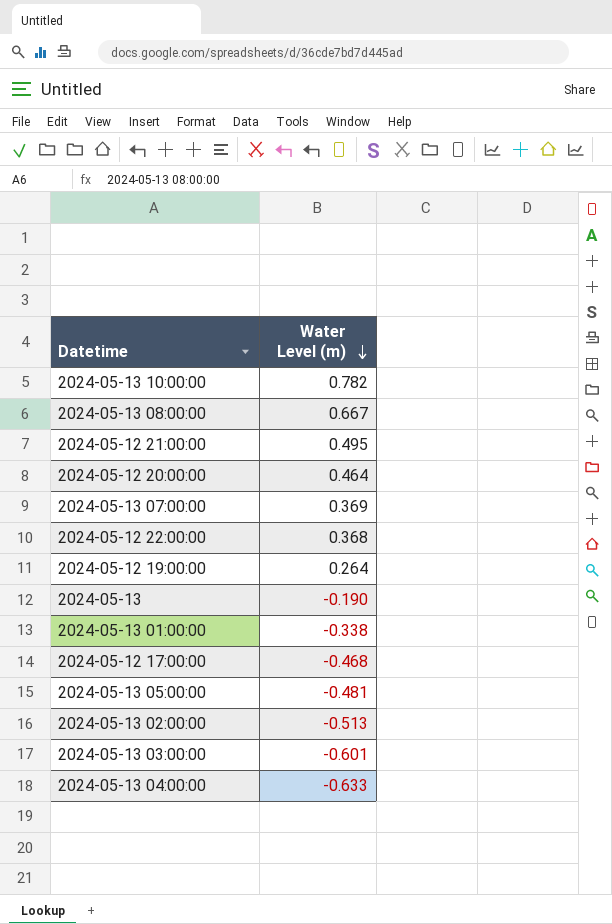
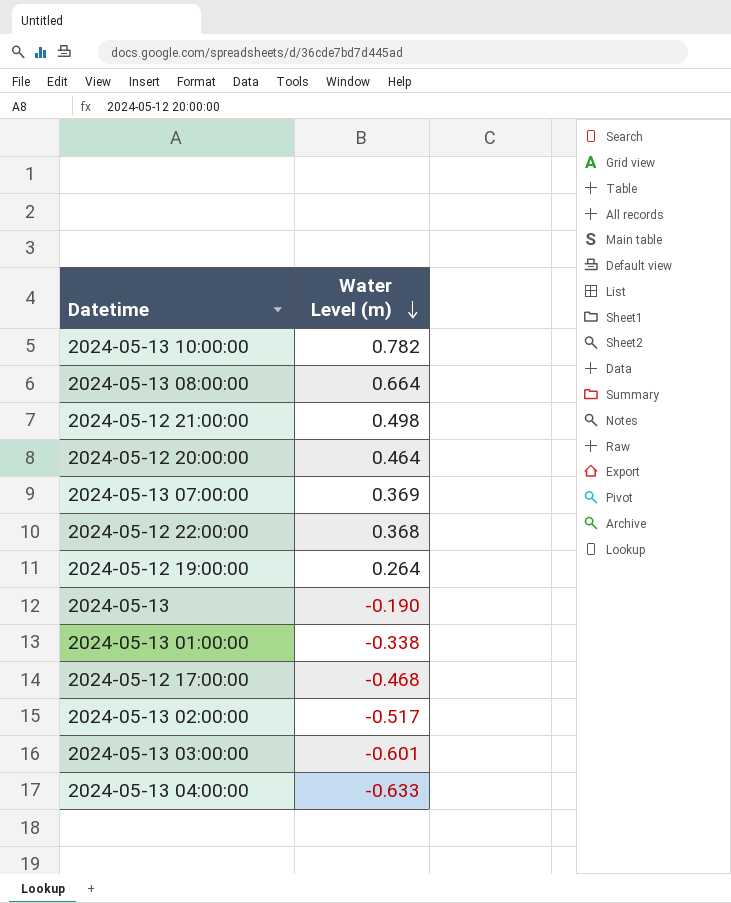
row 2024-05-13 05:00:00: -0.481 -> none
2024-05-13 08:00:00 | Water Level (m): 0.667 -> 0.664
2024-05-12 21:00:00 | Water Level (m): 0.495 -> 0.498
2024-05-13 02:00:00 | Water Level (m): -0.513 -> -0.517

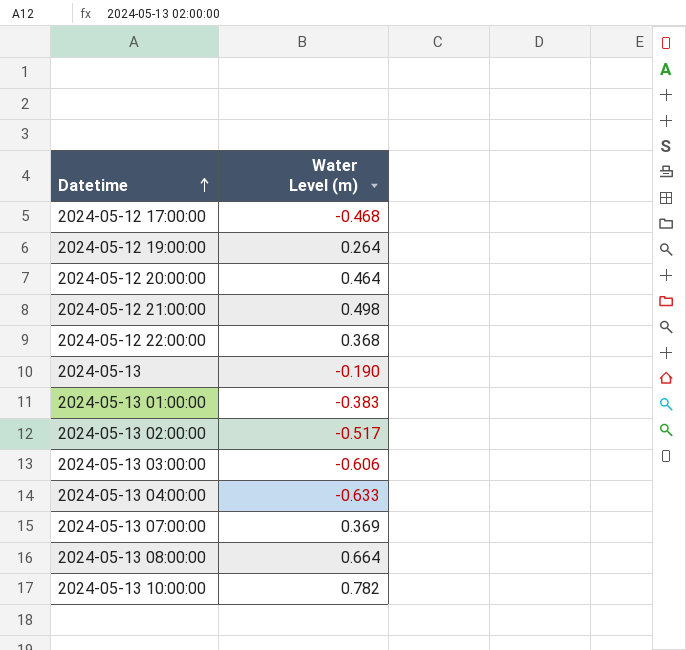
row order: Water Level (m) descending -> Datetime ascending
2024-05-13 01:00:00 | Water Level (m): -0.338 -> -0.383
2024-05-13 03:00:00 | Water Level (m): -0.601 -> -0.606

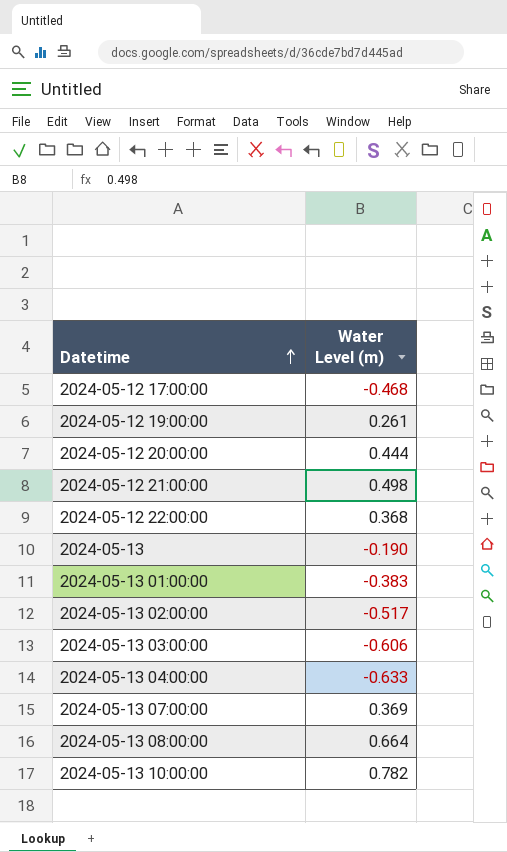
2024-05-12 19:00:00 | Water Level (m): 0.264 -> 0.261
2024-05-12 20:00:00 | Water Level (m): 0.464 -> 0.444

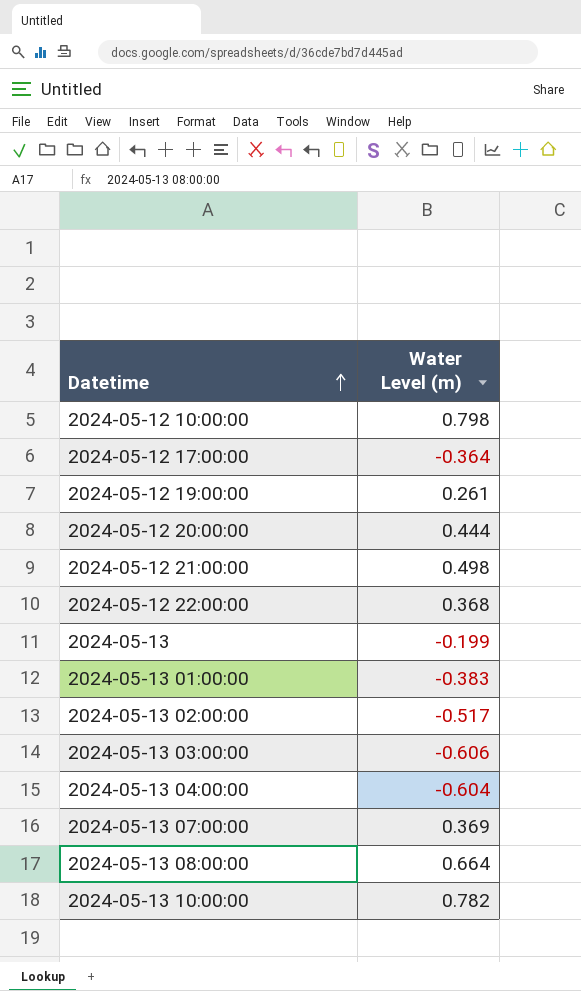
row 2024-05-12 10:00:00: none -> 0.798
2024-05-12 17:00:00 | Water Level (m): -0.468 -> -0.364
2024-05-13 | Water Level (m): -0.190 -> -0.199
2024-05-13 04:00:00 | Water Level (m): -0.633 -> -0.604

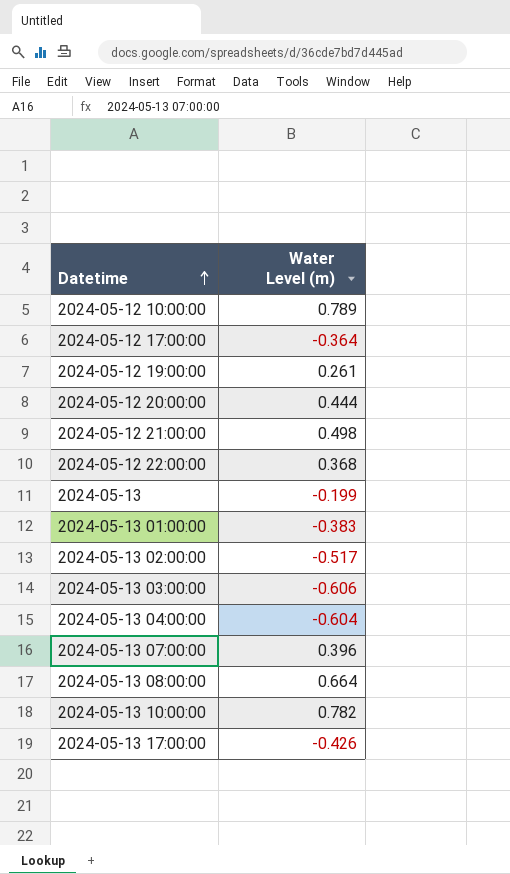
2024-05-12 10:00:00 | Water Level (m): 0.798 -> 0.789
2024-05-13 07:00:00 | Water Level (m): 0.369 -> 0.396
row 2024-05-13 17:00:00: none -> -0.426

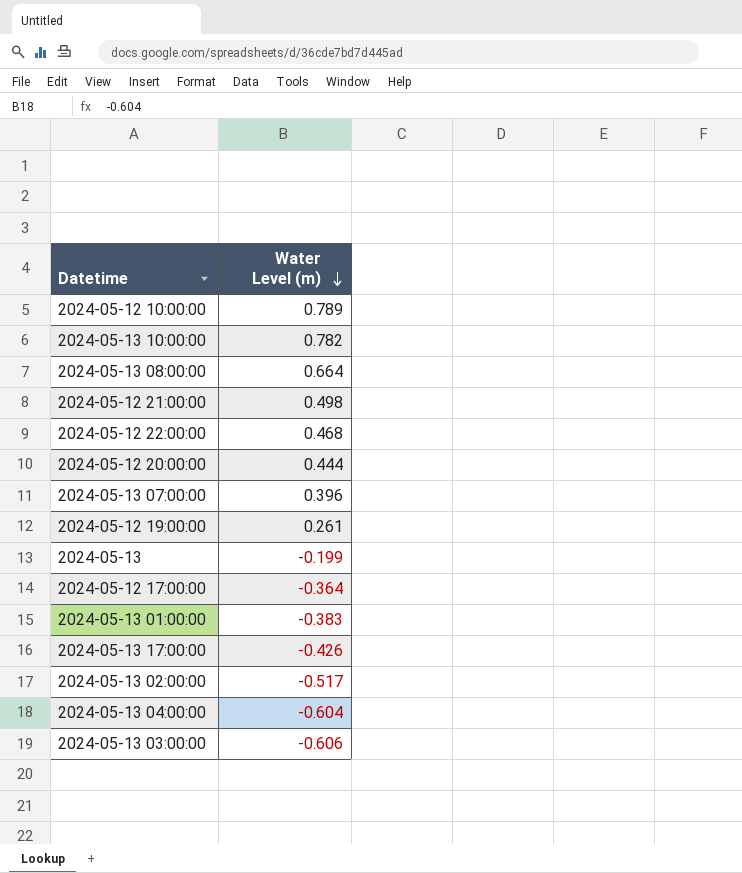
row order: Datetime ascending -> Water Level (m) descending
2024-05-12 22:00:00 | Water Level (m): 0.368 -> 0.468

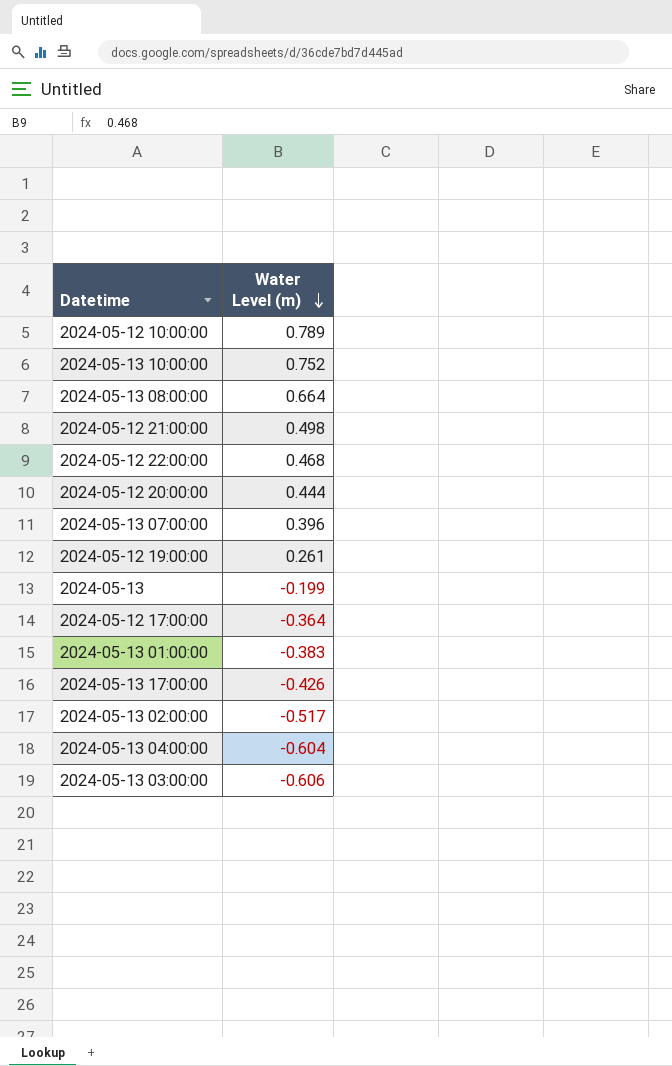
2024-05-13 10:00:00 | Water Level (m): 0.782 -> 0.752

